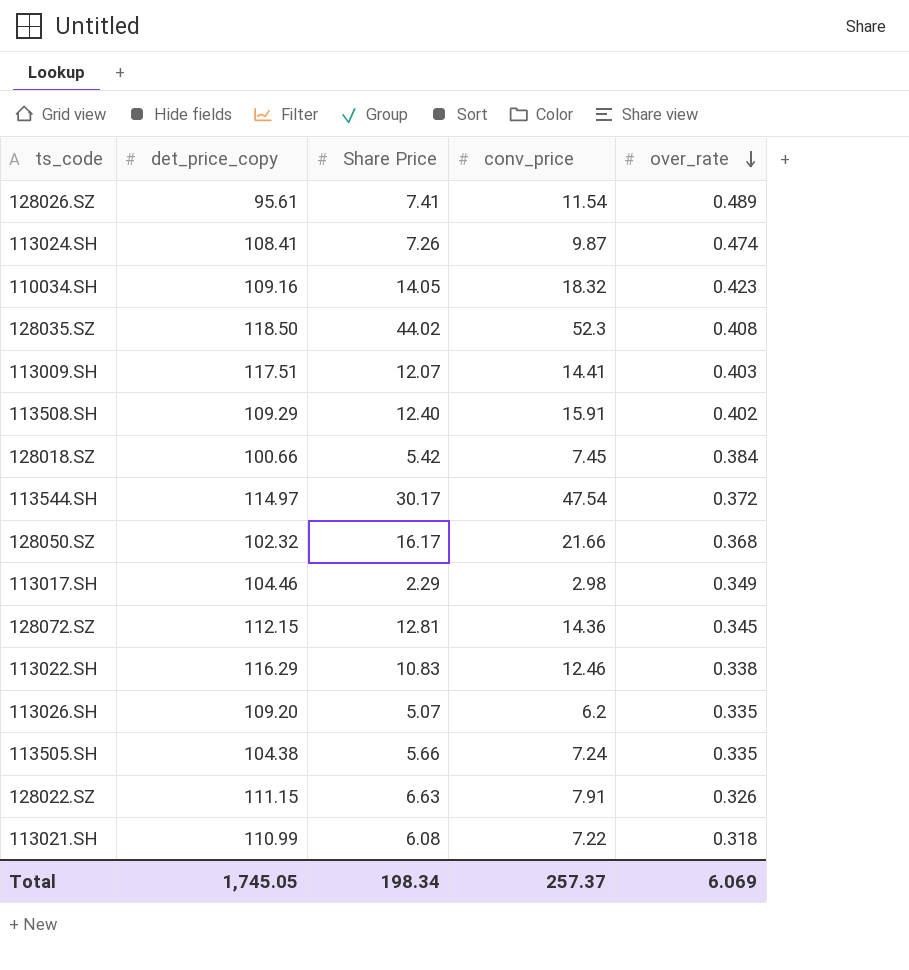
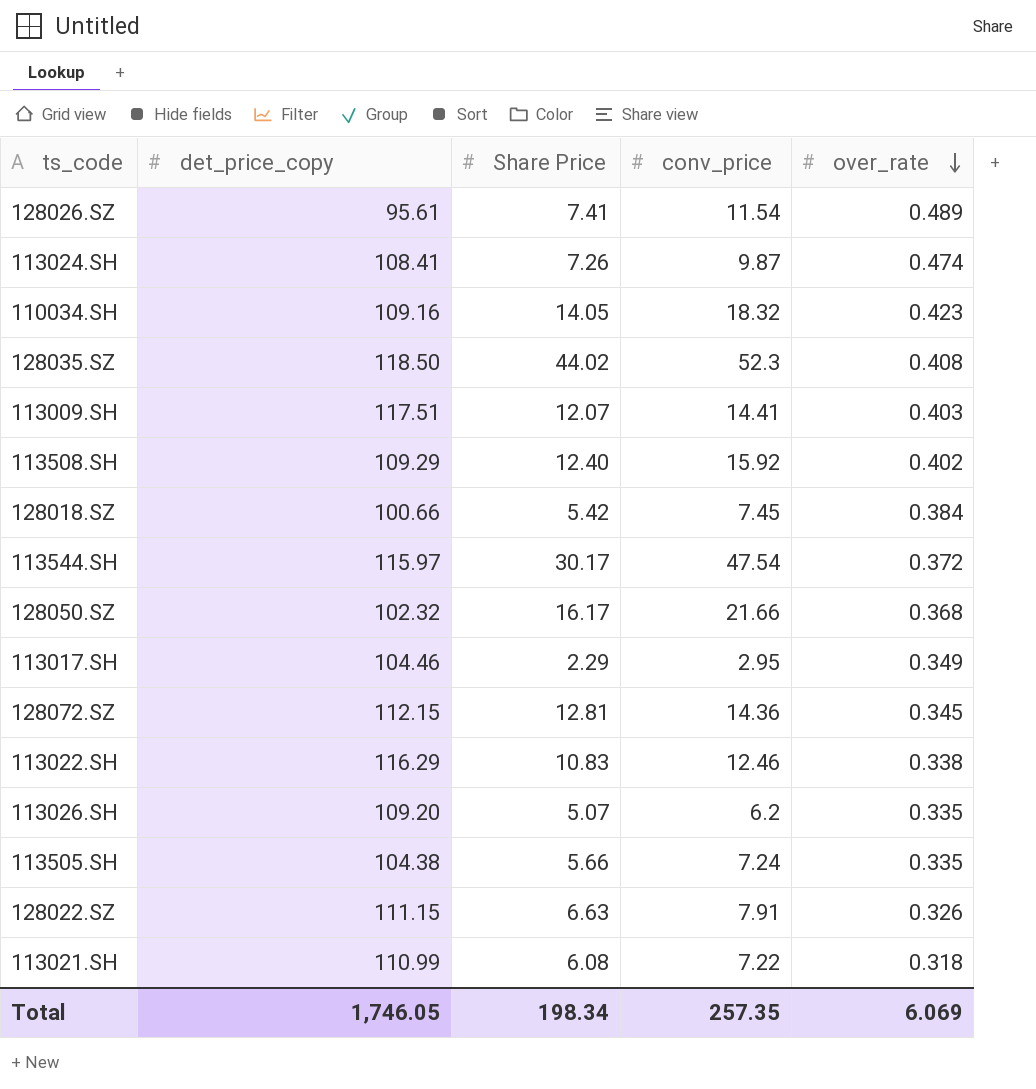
113508.SH | conv_price: 15.91 -> 15.92
113544.SH | det_price_copy: 114.97 -> 115.97
113017.SH | conv_price: 2.98 -> 2.95
Total | det_price_copy: 1,745.05 -> 1,746.05
Total | conv_price: 257.37 -> 257.35

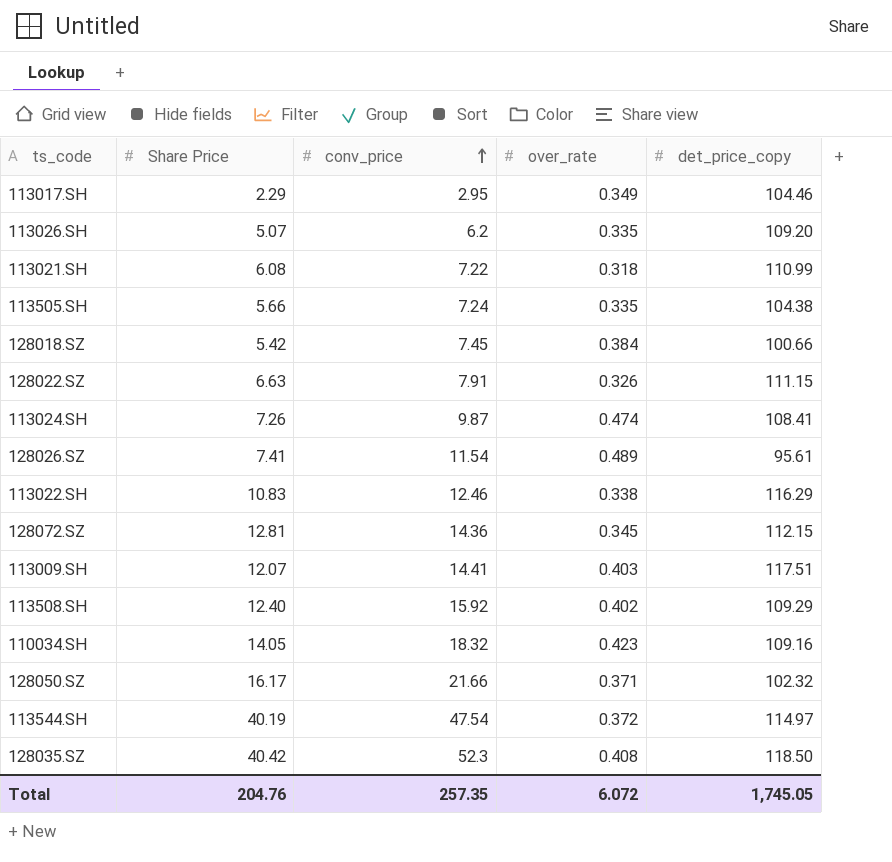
row order: over_rate descending -> conv_price ascending
column det_price_copy | position: 2 -> 5
128050.SZ | over_rate: 0.368 -> 0.371
113544.SH | Share Price: 30.17 -> 40.19
113544.SH | det_price_copy: 115.97 -> 114.97
128035.SZ | Share Price: 44.02 -> 40.42
Total | Share Price: 198.34 -> 204.76
Total | over_rate: 6.069 -> 6.072
Total | det_price_copy: 1,746.05 -> 1,745.05

